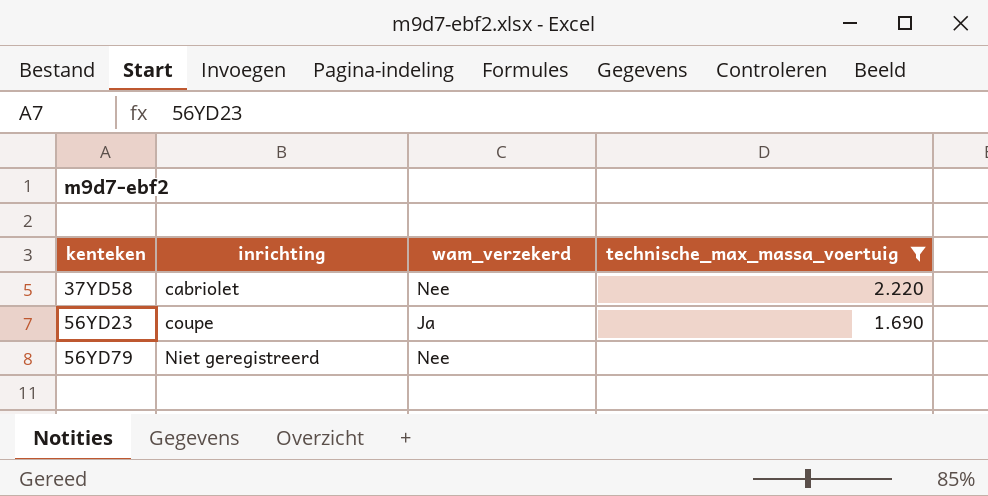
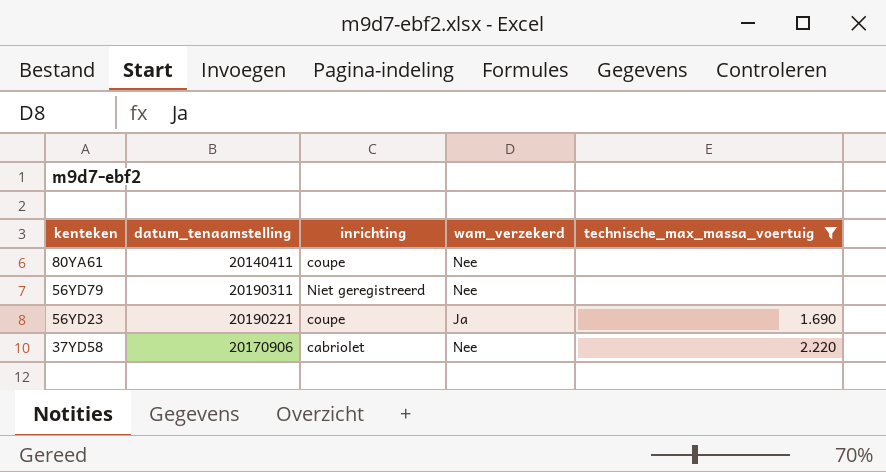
row order: kenteken ascending -> kenteken descending
column datum_tenaamstelling | position: none -> 2
row 80YA61: none -> 20140411 | coupe | Nee | none

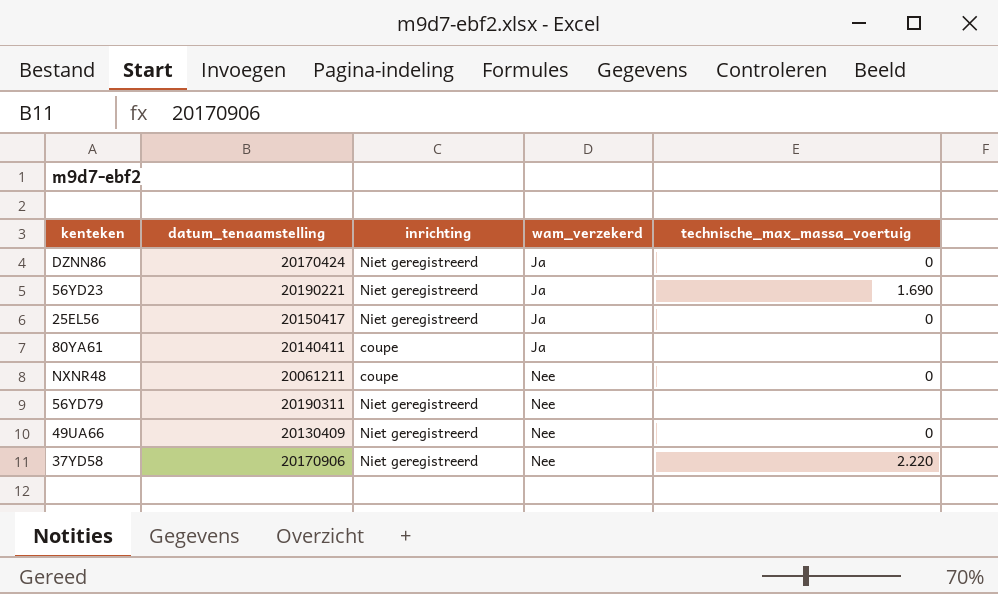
filter: technische_max_massa_voertuig != 0 -> none
row order: kenteken descending -> wam_verzekerd ascending
56YD23 | inrichting: coupe -> Niet geregistreerd
80YA61 | wam_verzekerd: Nee -> Ja
37YD58 | inrichting: cabriolet -> Niet geregistreerd

